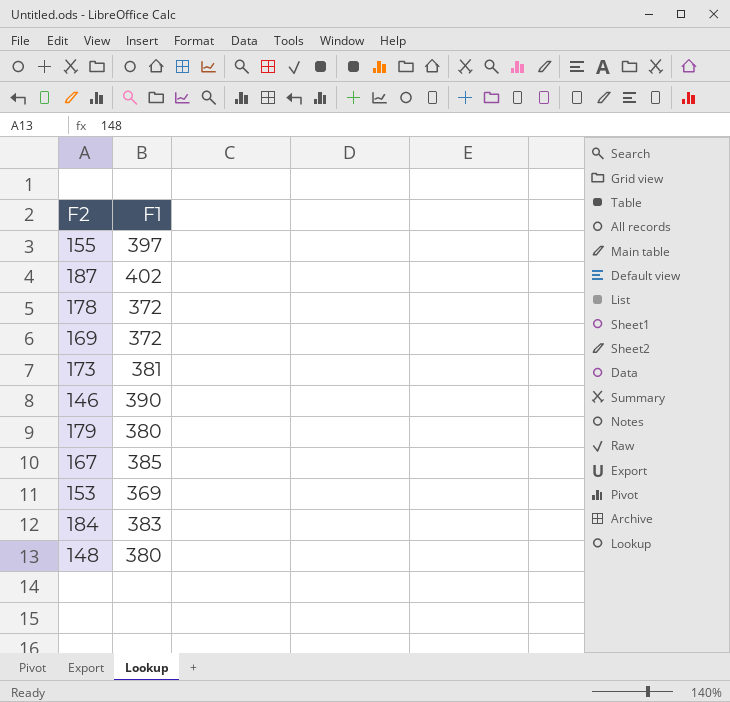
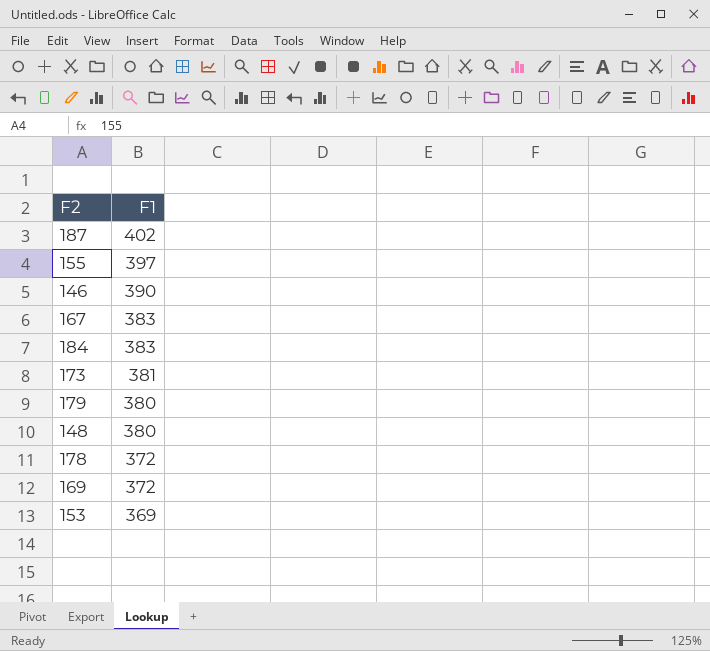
row order: none -> F1 descending
167 | F1: 385 -> 383

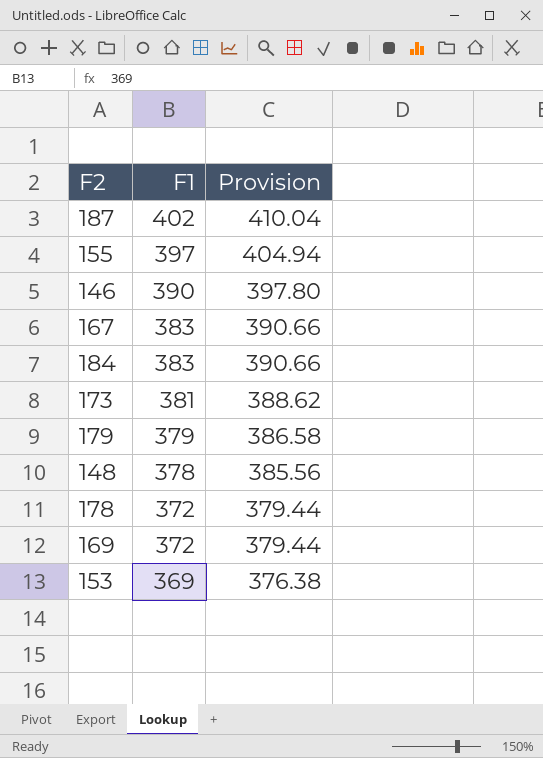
column Provision | formula: none -> [F1] * 1.02
179 | F1: 380 -> 379
148 | F1: 380 -> 378

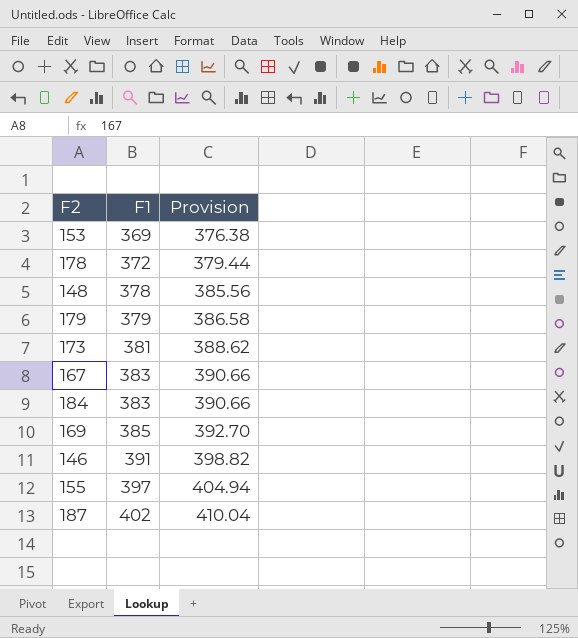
row order: F1 descending -> F1 ascending
169 | F1: 372 -> 385
169 | Provision: 379.44 -> 392.70
146 | F1: 390 -> 391
146 | Provision: 397.80 -> 398.82

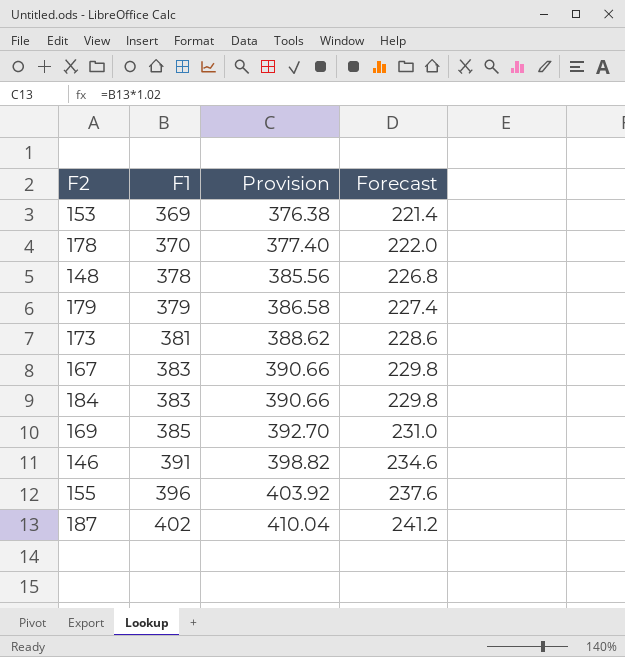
column Forecast | formula: none -> [F1] * 0.6
178 | F1: 372 -> 370
178 | Provision: 379.44 -> 377.40
155 | F1: 397 -> 396
155 | Provision: 404.94 -> 403.92

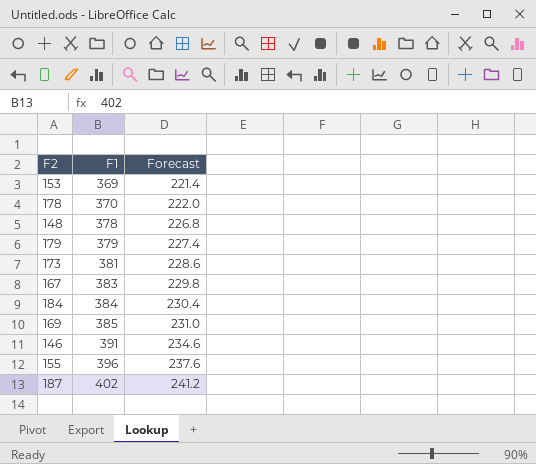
column Provision | formula: [F1] * 1.02 -> none
184 | F1: 383 -> 384
184 | Forecast: 229.8 -> 230.4

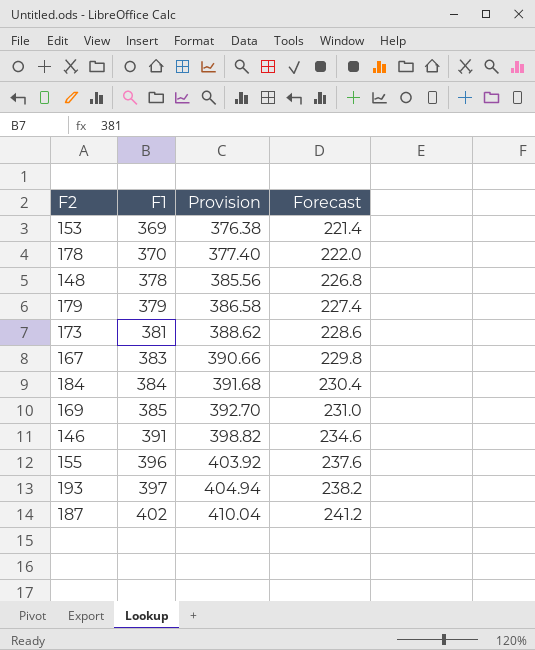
column Provision | formula: none -> [F1] * 1.02
row 193: none -> 397 | 404.94 | 238.2

